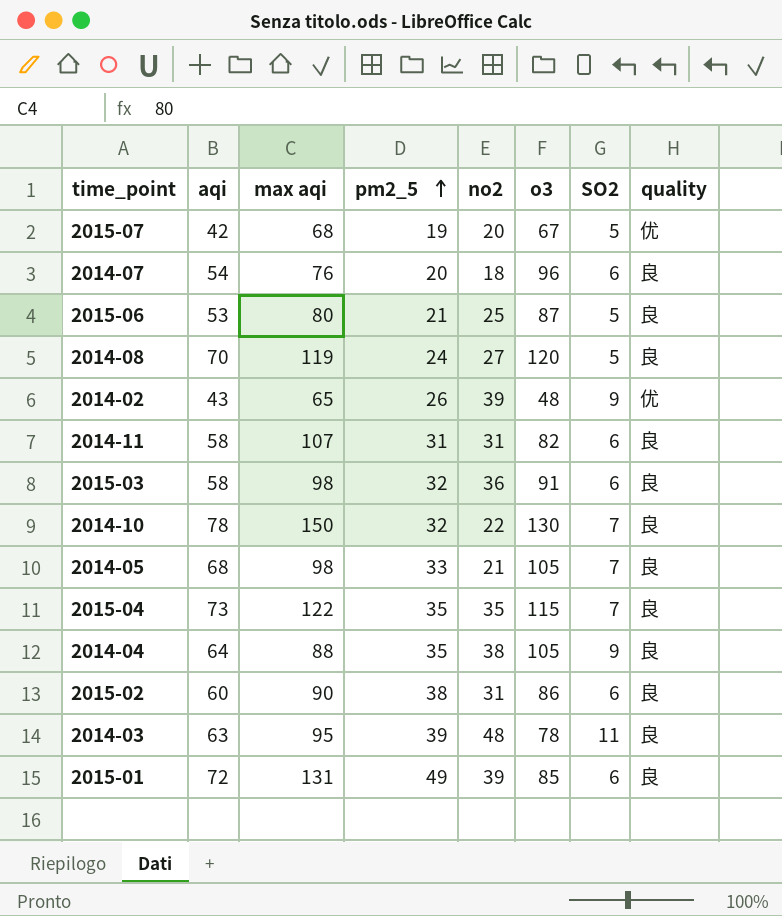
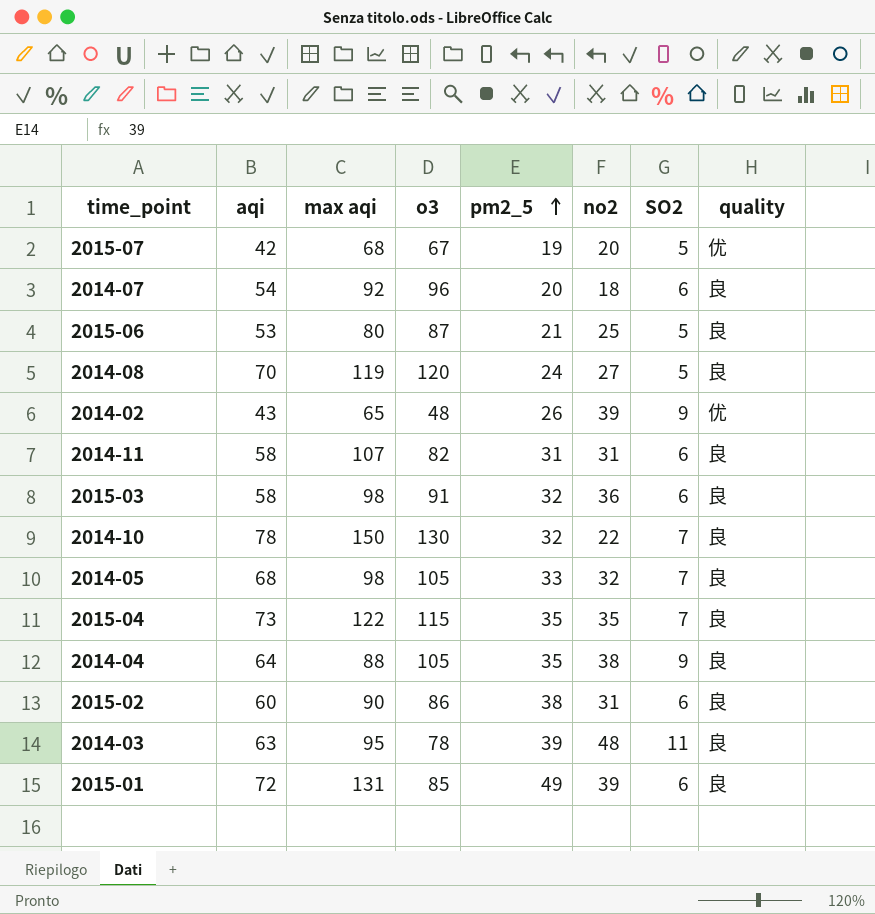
column o3 | position: 6 -> 4
2014-07 | max aqi: 76 -> 92
2014-05 | no2: 21 -> 32

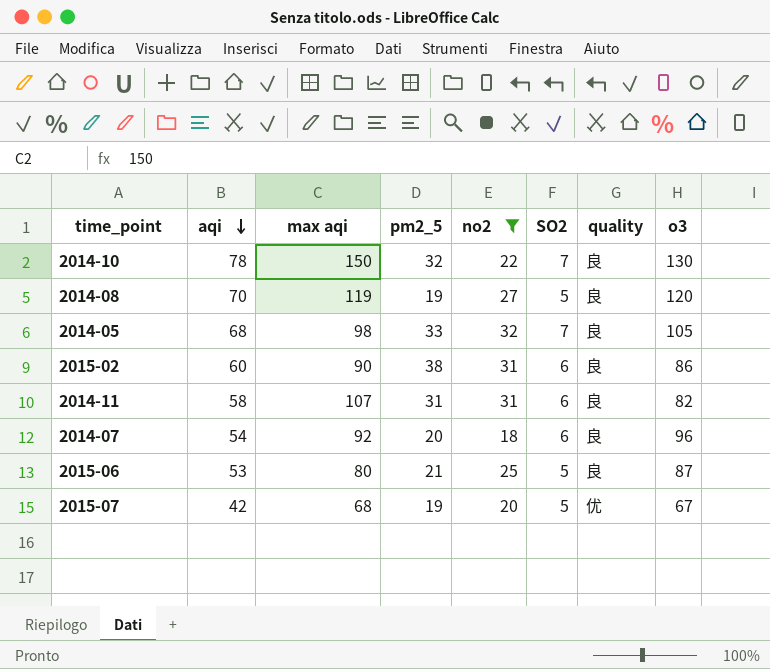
filter: none -> no2 <= 32
row order: pm2_5 ascending -> aqi descending
column o3 | position: 4 -> 8
2014-08 | pm2_5: 24 -> 19

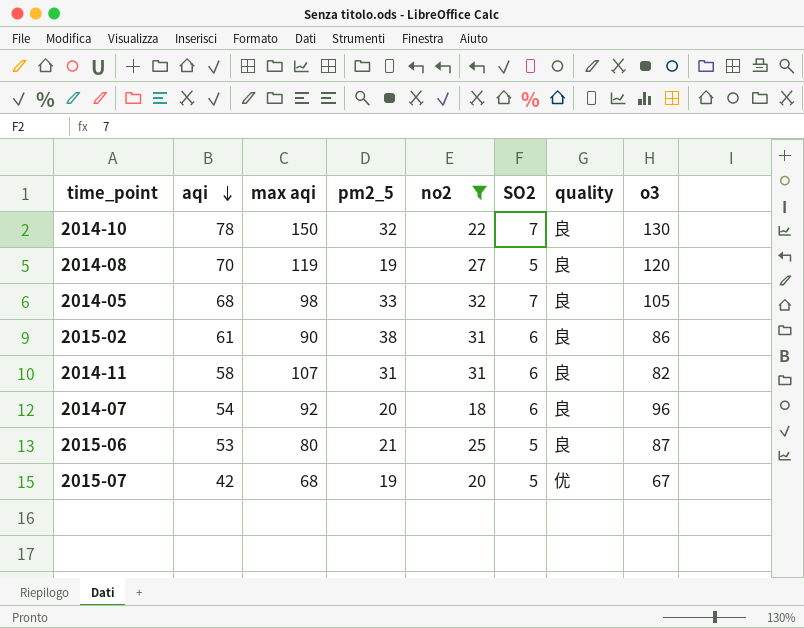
2015-02 | aqi: 60 -> 61

